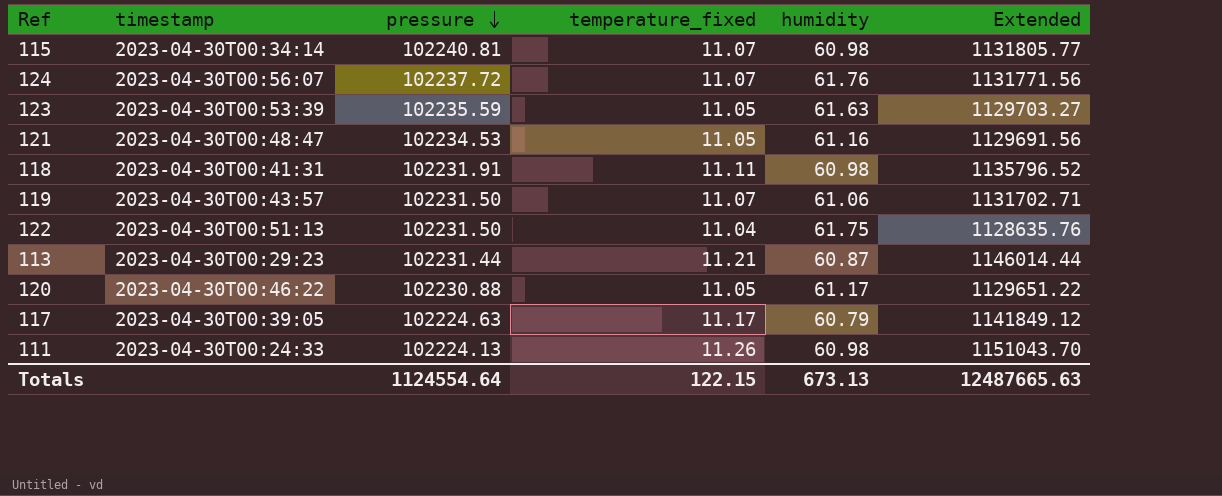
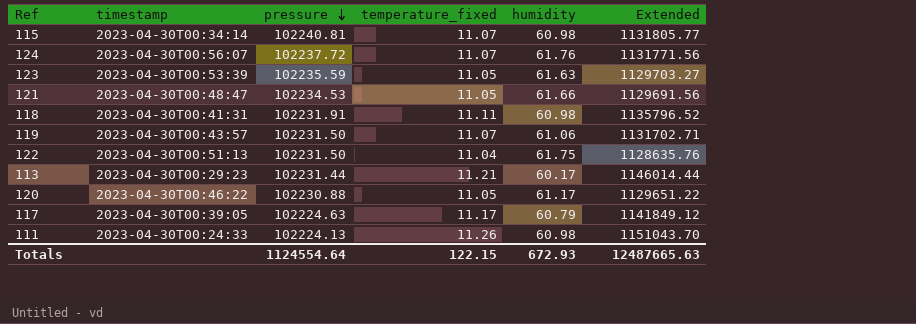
121 | humidity: 61.16 -> 61.66
113 | humidity: 60.87 -> 60.17
Totals | humidity: 673.13 -> 672.93

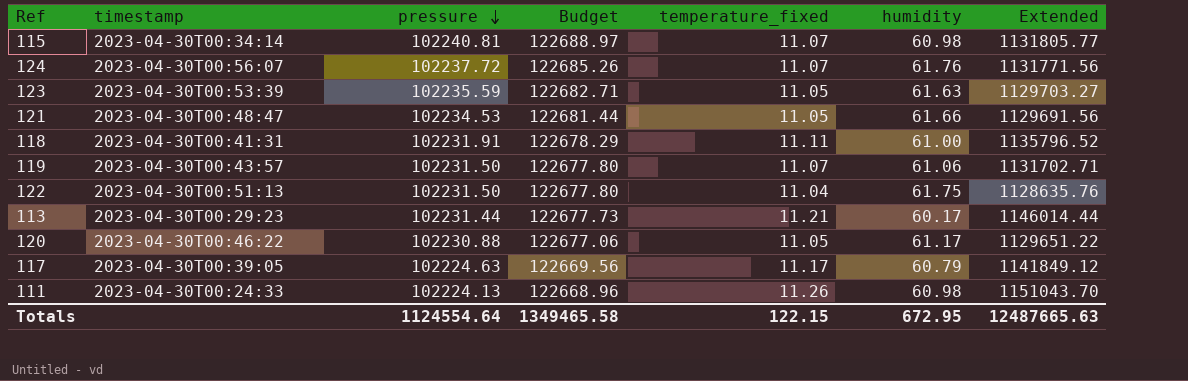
column Budget | formula: none -> [pressure] * 1.2
118 | humidity: 60.98 -> 61.00
Totals | humidity: 672.93 -> 672.95

